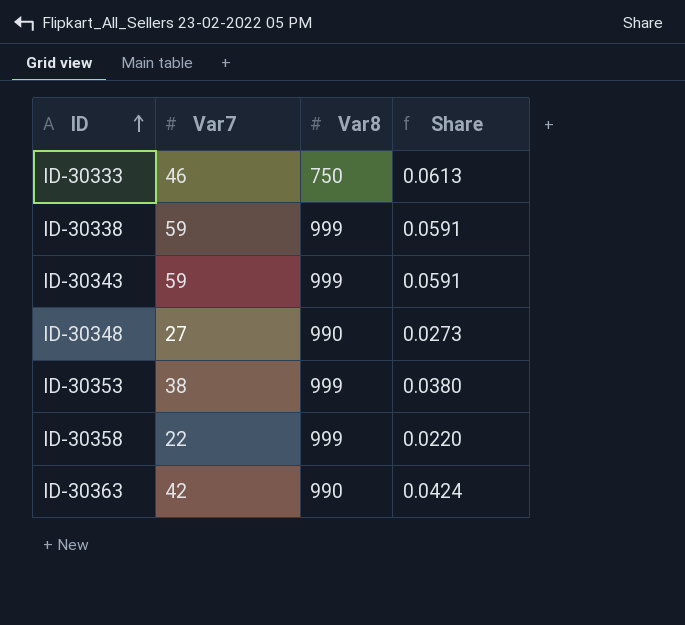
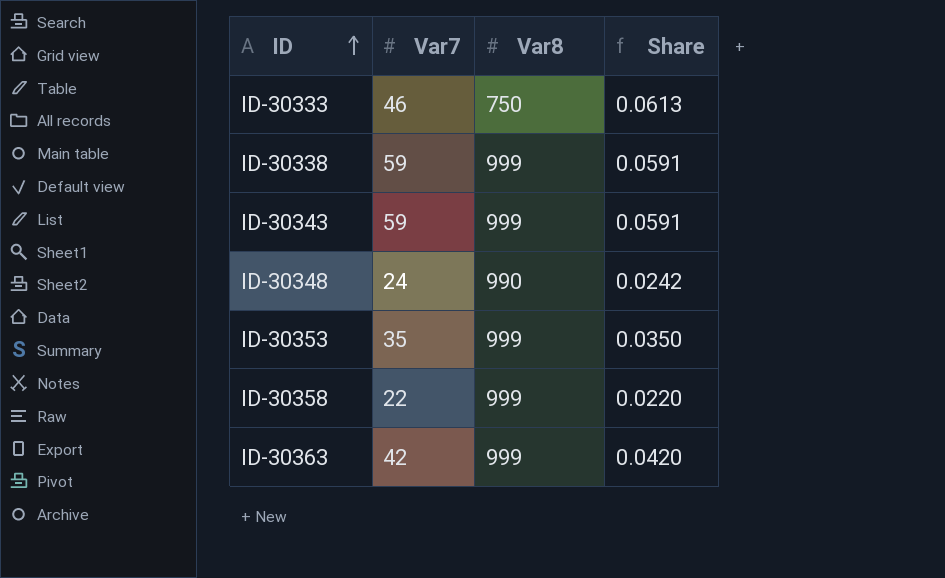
ID-30348 | Var7: 27 -> 24
ID-30348 | Share: 0.0273 -> 0.0242
ID-30353 | Var7: 38 -> 35
ID-30353 | Share: 0.0380 -> 0.0350
ID-30363 | Var8: 990 -> 999
ID-30363 | Share: 0.0424 -> 0.0420

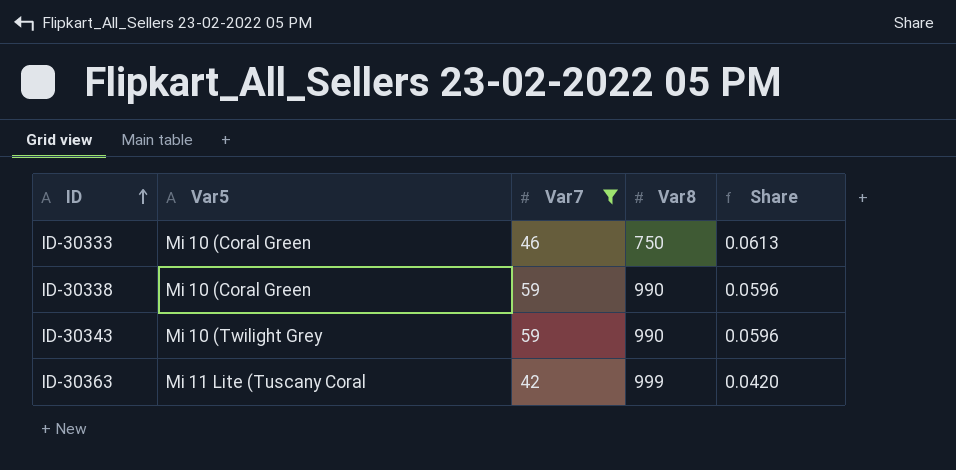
filter: none -> Var7 >= 42
column Var5 | position: none -> 2
ID-30338 | Var8: 999 -> 990
ID-30338 | Share: 0.0591 -> 0.0596
ID-30343 | Var8: 999 -> 990
ID-30343 | Share: 0.0591 -> 0.0596

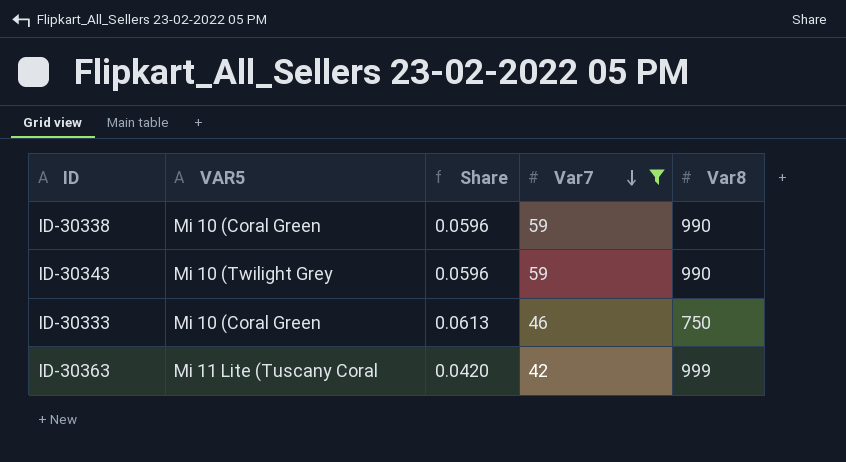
row order: ID ascending -> Var7 descending
column name: Var5 -> VAR5
column Share | position: 5 -> 3

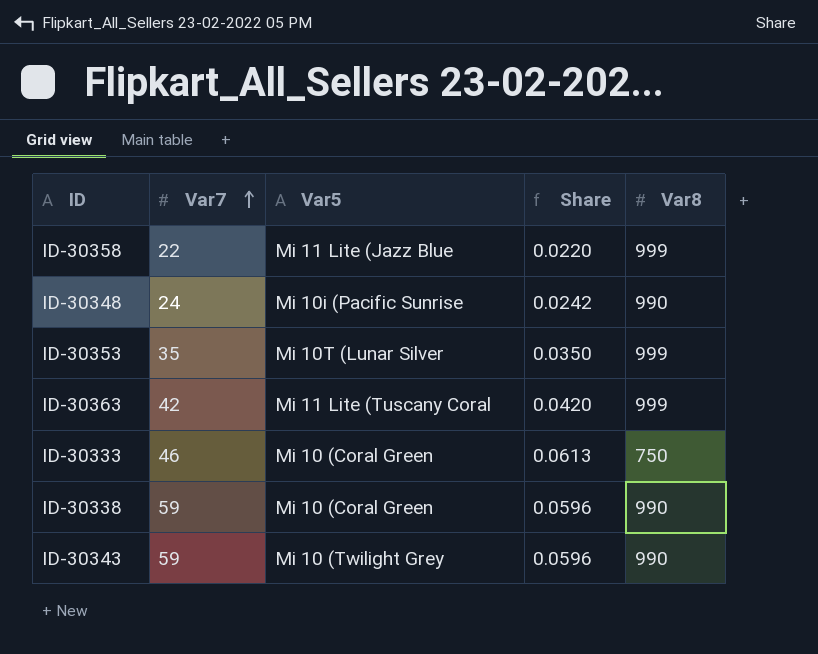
filter: Var7 >= 42 -> none
row order: Var7 descending -> Var7 ascending
column Var7 | position: 4 -> 2
column name: VAR5 -> Var5

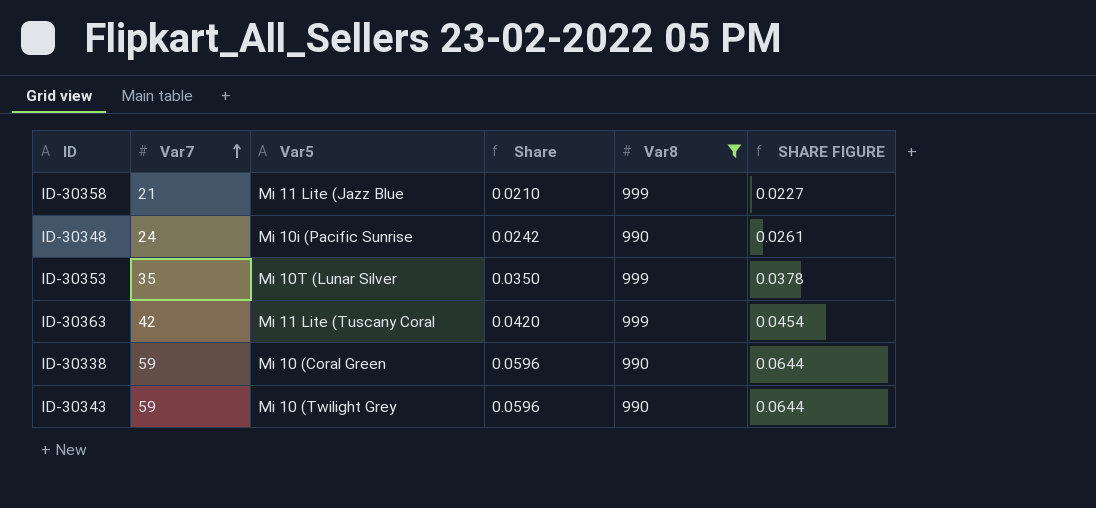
filter: none -> Var8 != 750
column SHARE FIGURE | formula: none -> [Share] * 1.08
ID-30358 | Var7: 22 -> 21
ID-30358 | Share: 0.0220 -> 0.0210

